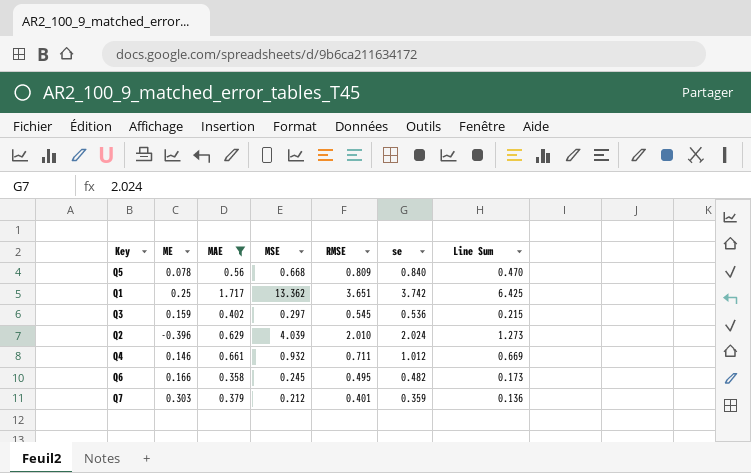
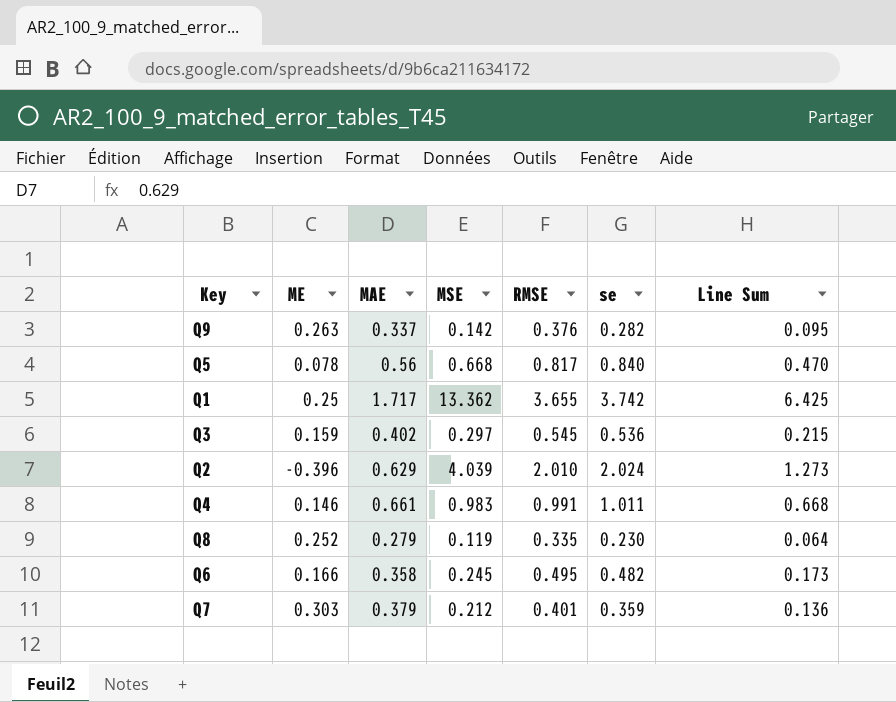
filter: MAE >= 0.358 -> none
Q5 | RMSE: 0.809 -> 0.817
Q1 | RMSE: 3.651 -> 3.655
Q4 | MSE: 0.932 -> 0.983
Q4 | RMSE: 0.711 -> 0.991
Q4 | se: 1.012 -> 1.011
Q4 | Line Sum: 0.669 -> 0.668

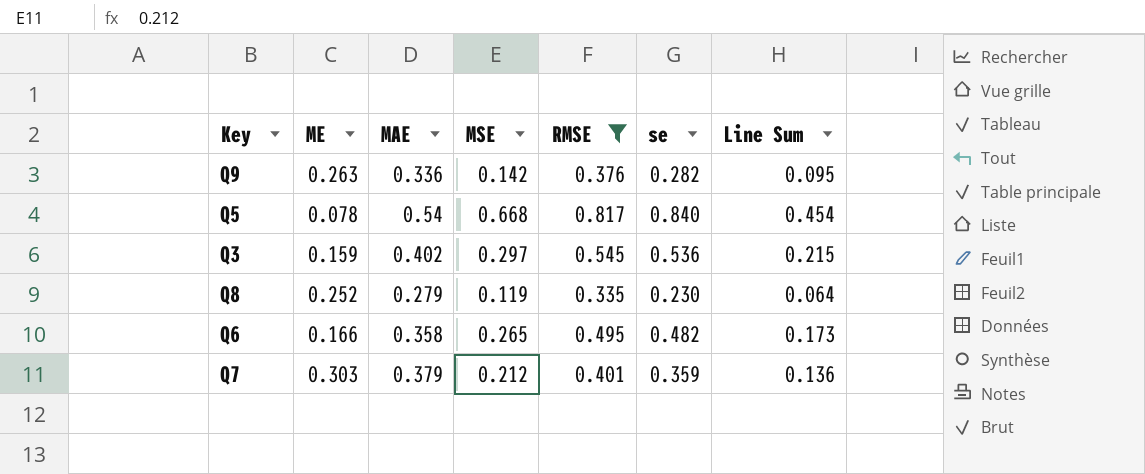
filter: none -> RMSE <= 0.817
Q9 | MAE: 0.337 -> 0.336
Q5 | MAE: 0.56 -> 0.54
Q5 | Line Sum: 0.470 -> 0.454
Q6 | MSE: 0.245 -> 0.265

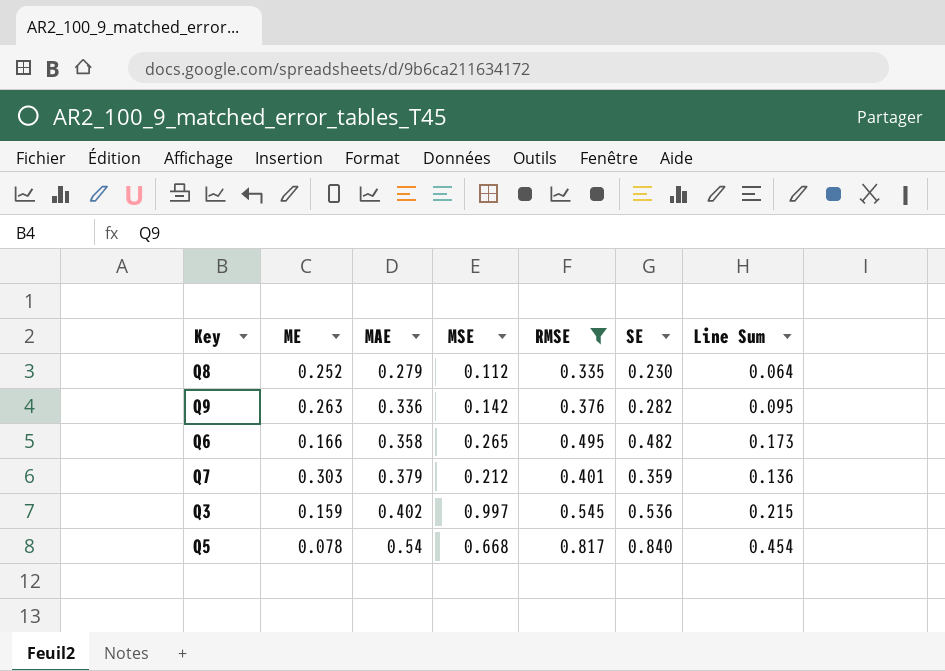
row order: none -> MAE ascending
column name: se -> SE
Q8 | MSE: 0.119 -> 0.112
Q3 | MSE: 0.297 -> 0.997

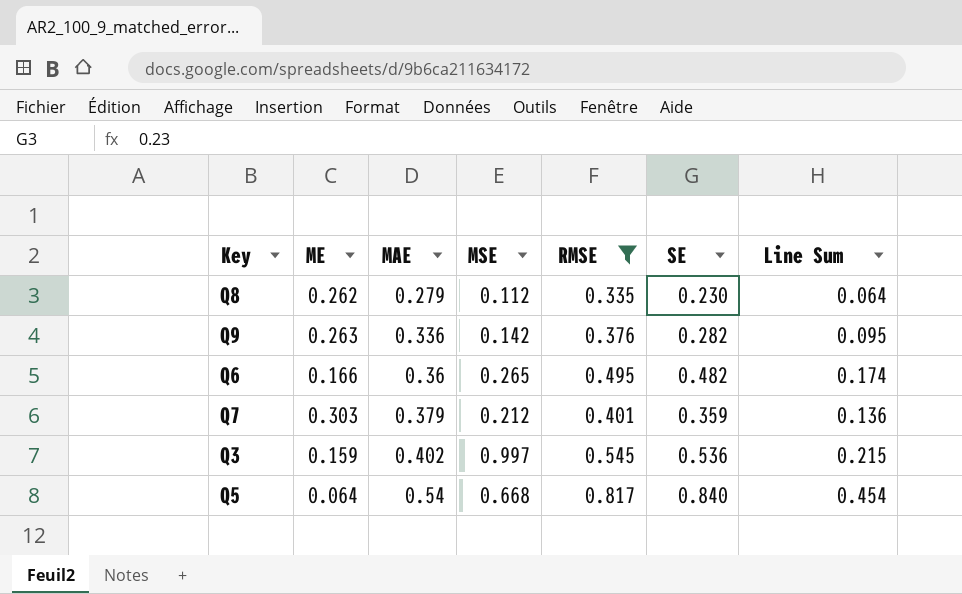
Q8 | ME: 0.252 -> 0.262
Q6 | MAE: 0.358 -> 0.36
Q6 | Line Sum: 0.173 -> 0.174
Q5 | ME: 0.078 -> 0.064

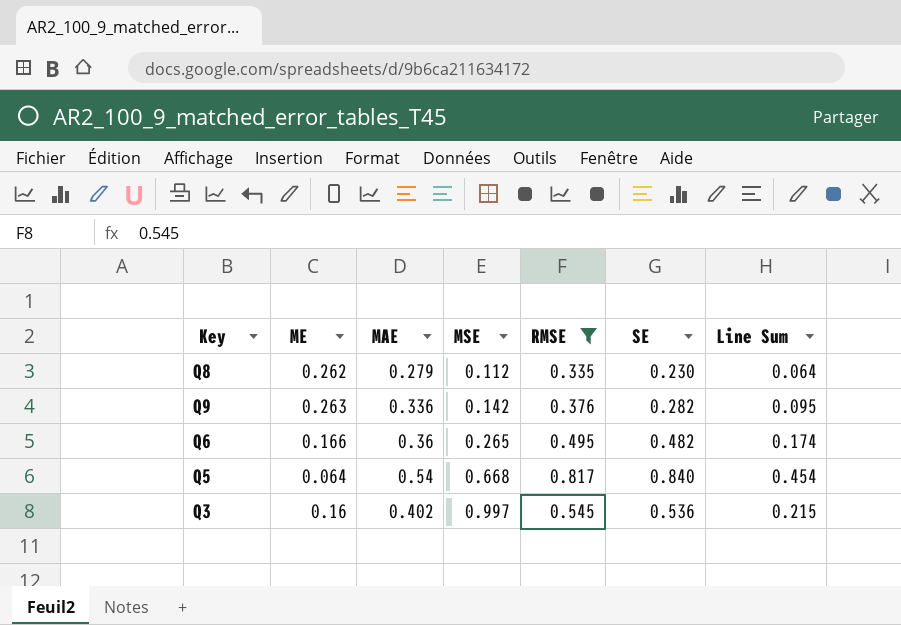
row order: MAE ascending -> MSE ascending
row Q7: 0.303 | 0.379 | 0.212 | 0.401 | 0.359 | 0.136 -> none
Q3 | ME: 0.159 -> 0.16

